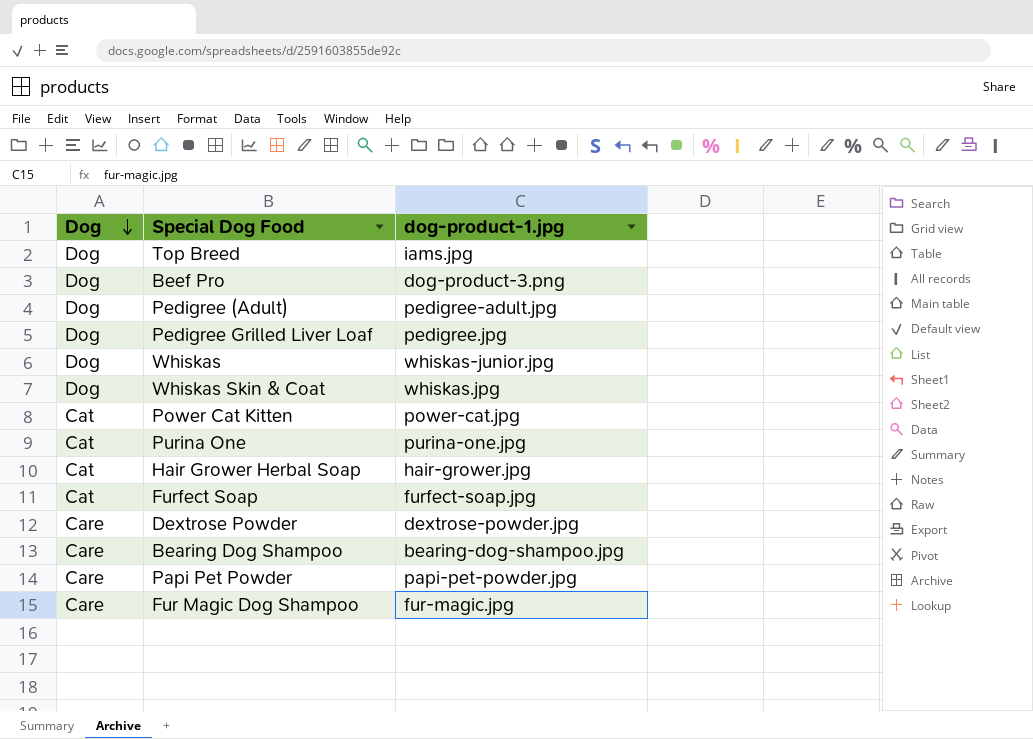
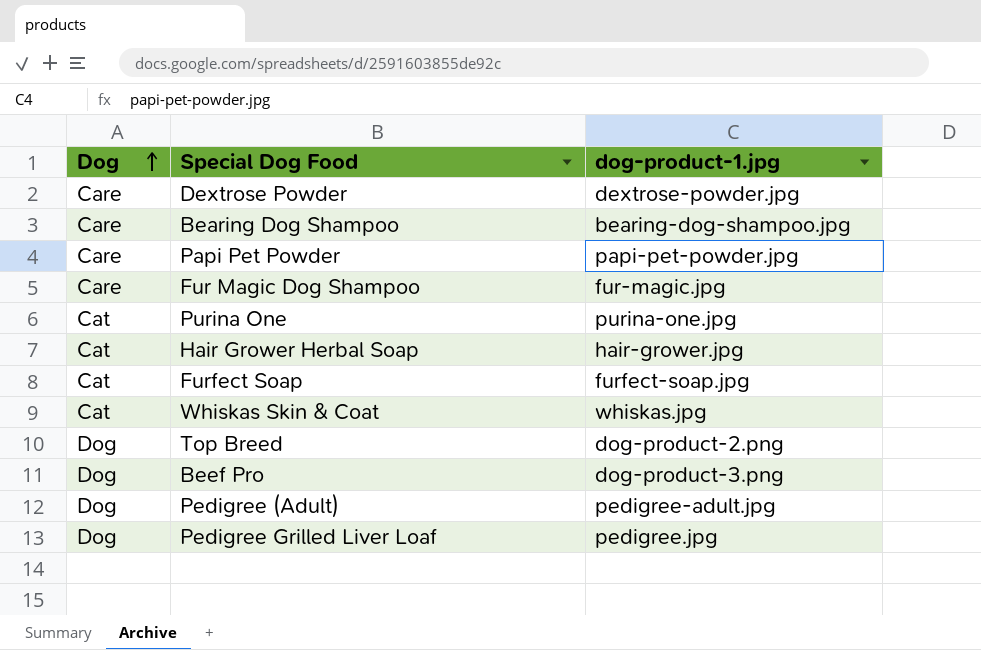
row order: Dog descending -> Dog ascending
row Whiskas: Dog | whiskas-junior.jpg -> none
row Power Cat Kitten: Cat | power-cat.jpg -> none
Whiskas Skin & Coat | Dog: Dog -> Cat
Top Breed | dog-product-1.jpg: iams.jpg -> dog-product-2.png

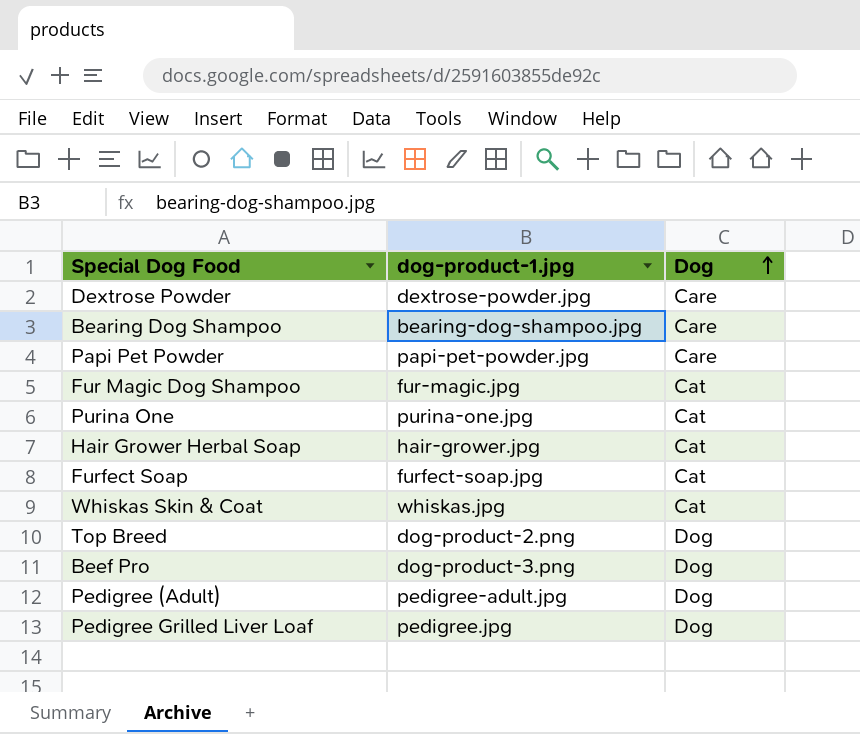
column Dog | position: 1 -> 3
Fur Magic Dog Shampoo | Dog: Care -> Cat

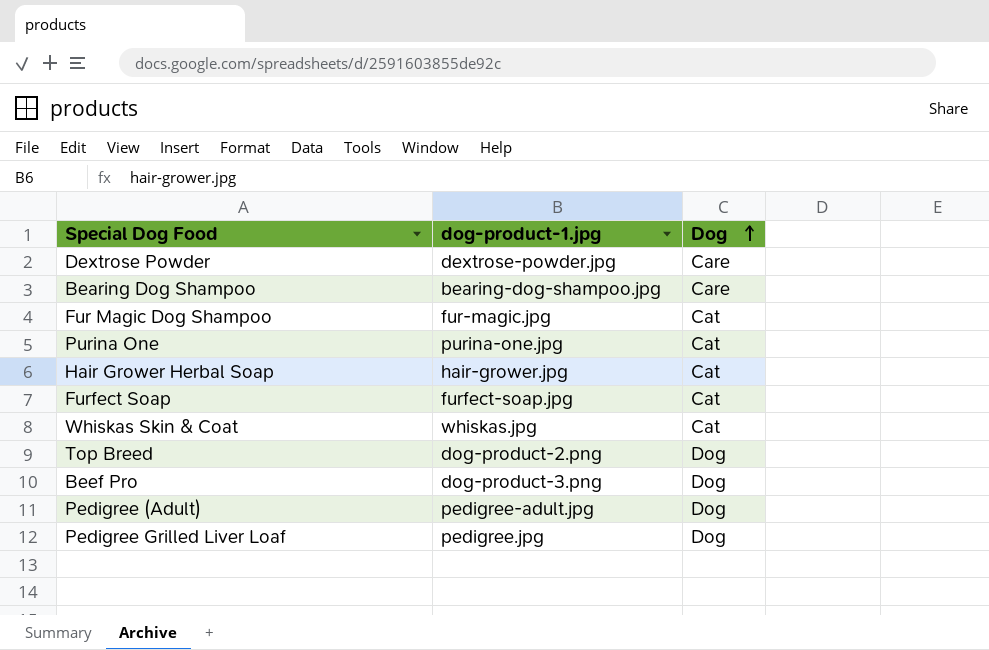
row Papi Pet Powder: papi-pet-powder.jpg | Care -> none

